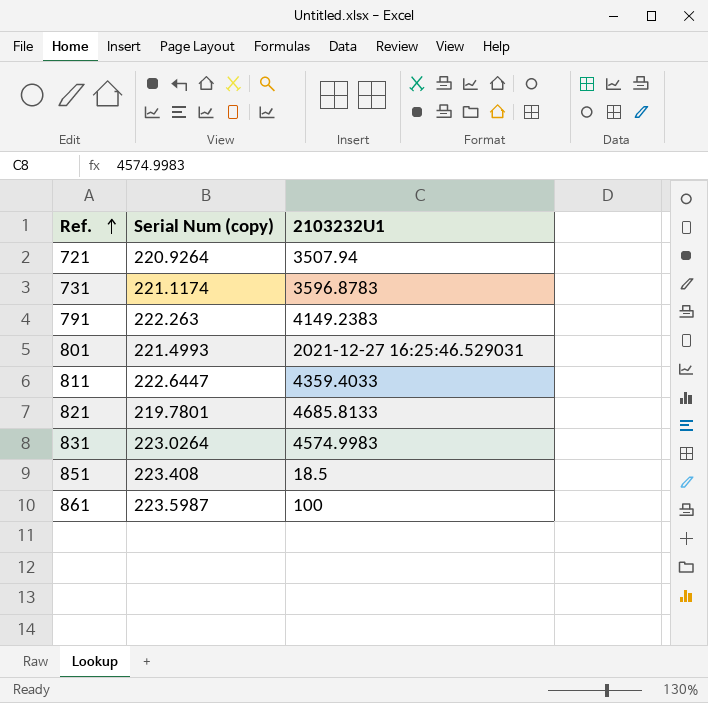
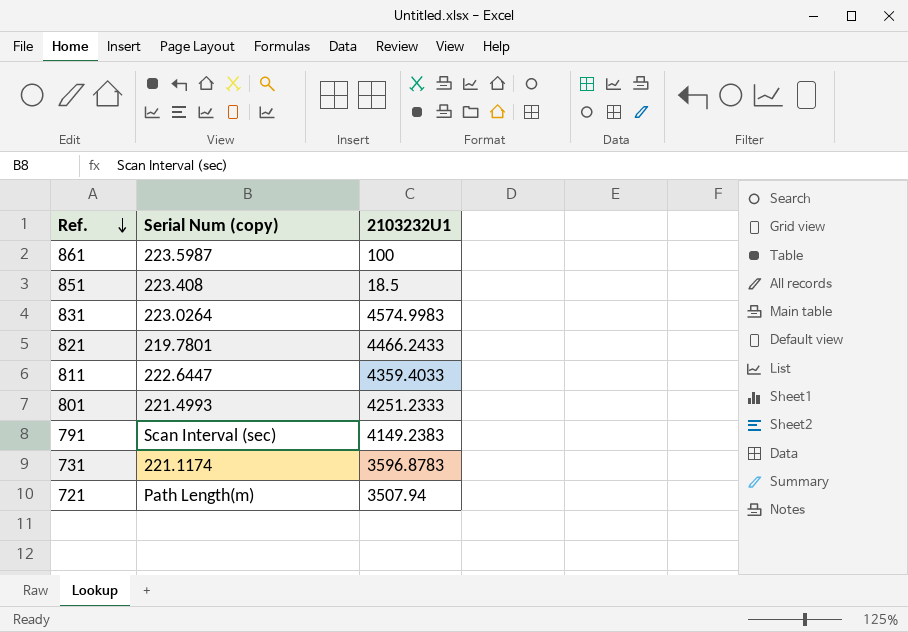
row order: Ref. ascending -> Ref. descending
821 | 2103232U1: 4685.8133 -> 4466.2433
801 | 2103232U1: 2021-12-27 16:25:46.529031 -> 4251.2333
791 | Serial Num (copy): 222.263 -> Scan Interval (sec)
721 | Serial Num (copy): 220.9264 -> Path Length(m)

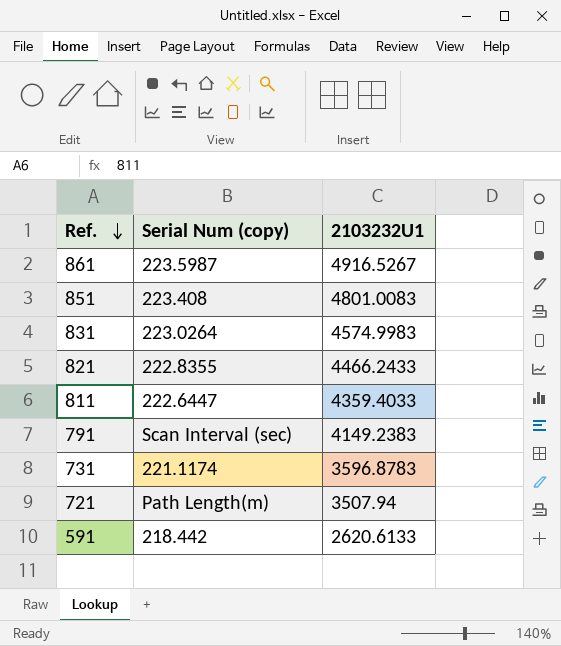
row 801: 221.4993 | 4251.2333 -> none
861 | 2103232U1: 100 -> 4916.5267
851 | 2103232U1: 18.5 -> 4801.0083
821 | Serial Num (copy): 219.7801 -> 222.8355
row 591: none -> 218.442 | 2620.6133

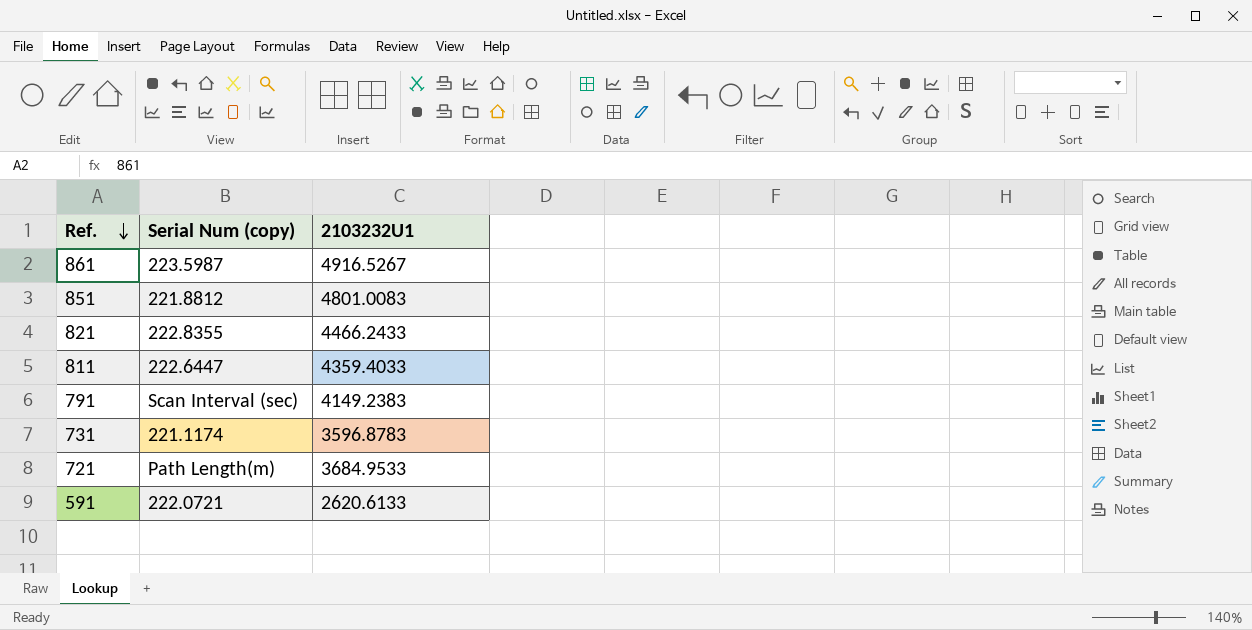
row 831: 223.0264 | 4574.9983 -> none
851 | Serial Num (copy): 223.408 -> 221.8812
721 | 2103232U1: 3507.94 -> 3684.9533
591 | Serial Num (copy): 218.442 -> 222.0721

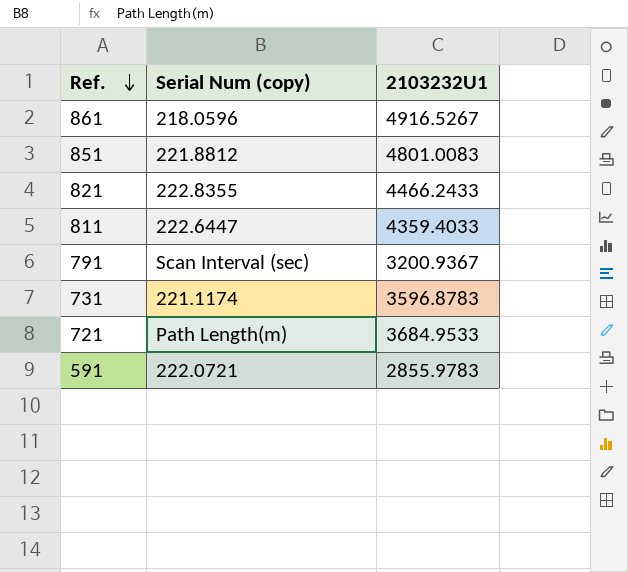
861 | Serial Num (copy): 223.5987 -> 218.0596
791 | 2103232U1: 4149.2383 -> 3200.9367
591 | 2103232U1: 2620.6133 -> 2855.9783

